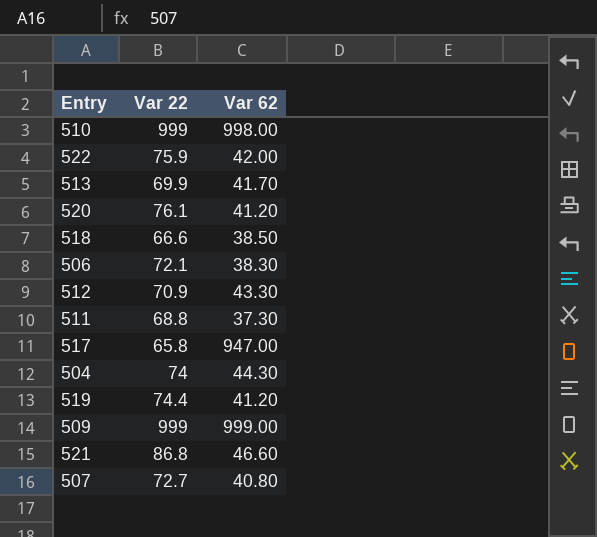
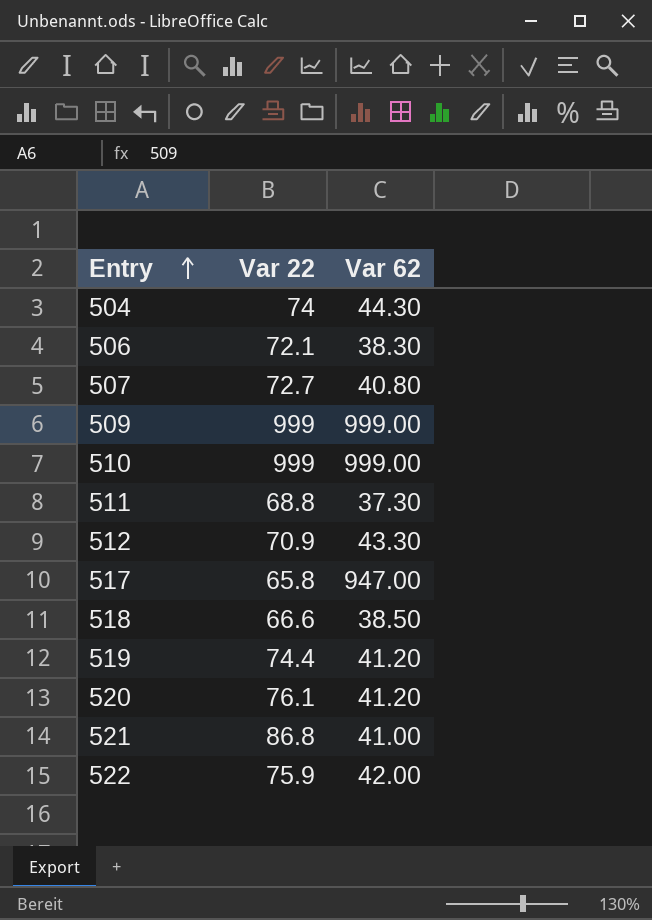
row order: none -> Entry ascending
row 513: 69.9 | 41.70 -> none
510 | Var 62: 998.00 -> 999.00
521 | Var 62: 46.60 -> 41.00

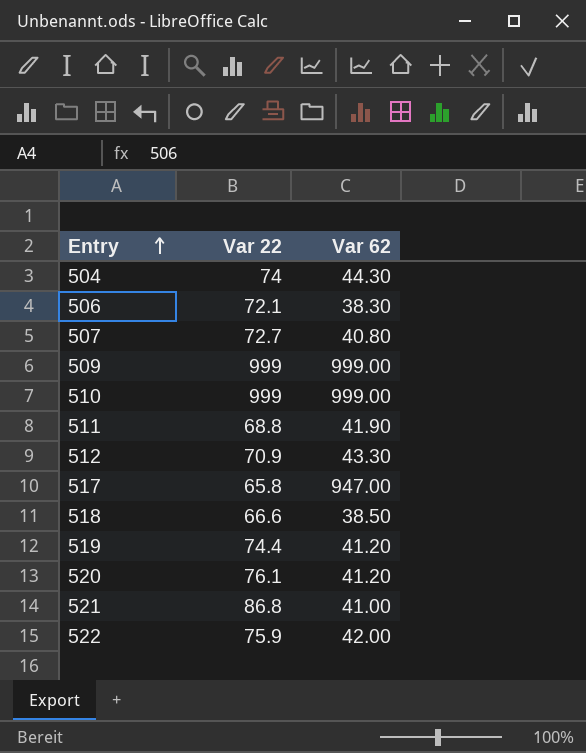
511 | Var 62: 37.30 -> 41.90

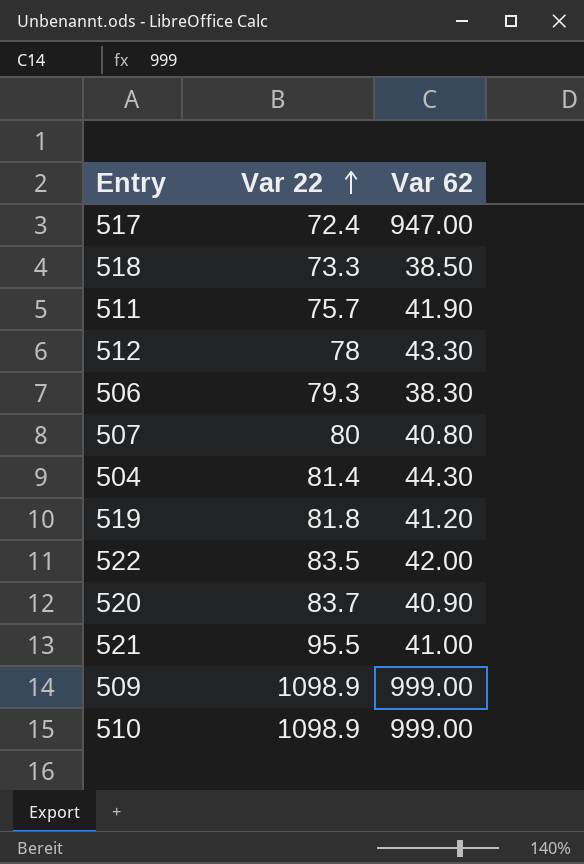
row order: Entry ascending -> Var 22 ascending
517 | Var 22: 65.8 -> 72.4
518 | Var 22: 66.6 -> 73.3
511 | Var 22: 68.8 -> 75.7
512 | Var 22: 70.9 -> 78
506 | Var 22: 72.1 -> 79.3
507 | Var 22: 72.7 -> 80
504 | Var 22: 74 -> 81.4
519 | Var 22: 74.4 -> 81.8
522 | Var 22: 75.9 -> 83.5
520 | Var 22: 76.1 -> 83.7
520 | Var 62: 41.20 -> 40.90
521 | Var 22: 86.8 -> 95.5
509 | Var 22: 999 -> 1098.9
510 | Var 22: 999 -> 1098.9

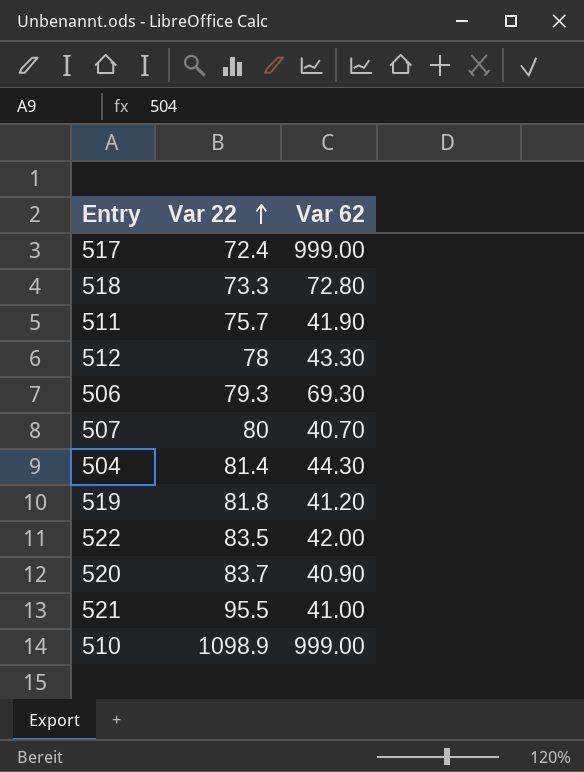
row 509: 1098.9 | 999.00 -> none
517 | Var 62: 947.00 -> 999.00
518 | Var 62: 38.50 -> 72.80
506 | Var 62: 38.30 -> 69.30
507 | Var 62: 40.80 -> 40.70

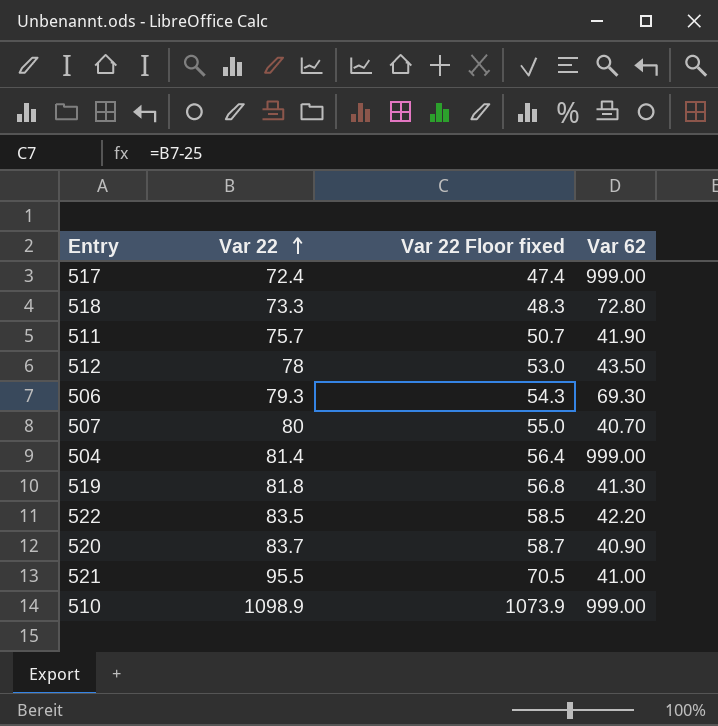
column Var 22 Floor fixed | formula: none -> [Var 22] - 25
512 | Var 62: 43.30 -> 43.50
504 | Var 62: 44.30 -> 999.00
519 | Var 62: 41.20 -> 41.30
522 | Var 62: 42.00 -> 42.20

